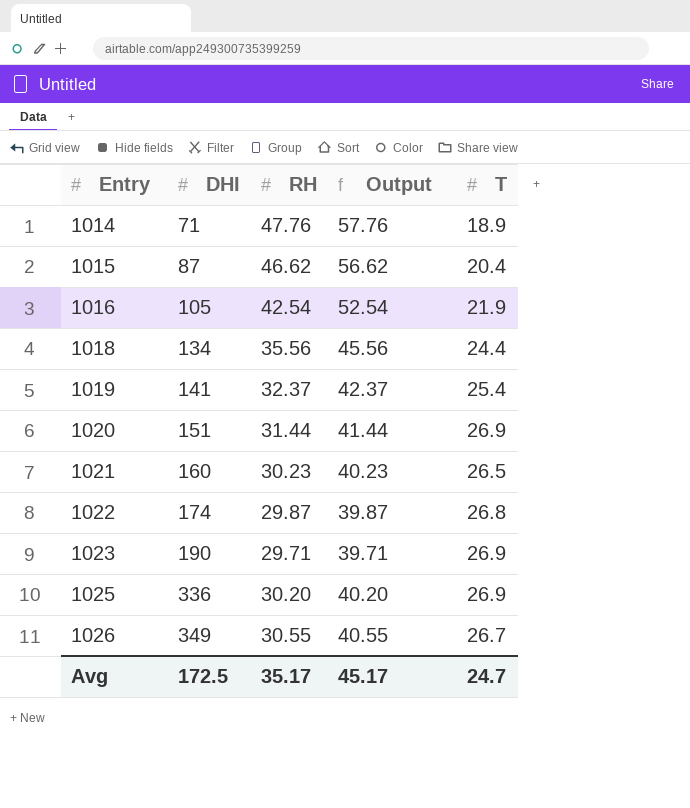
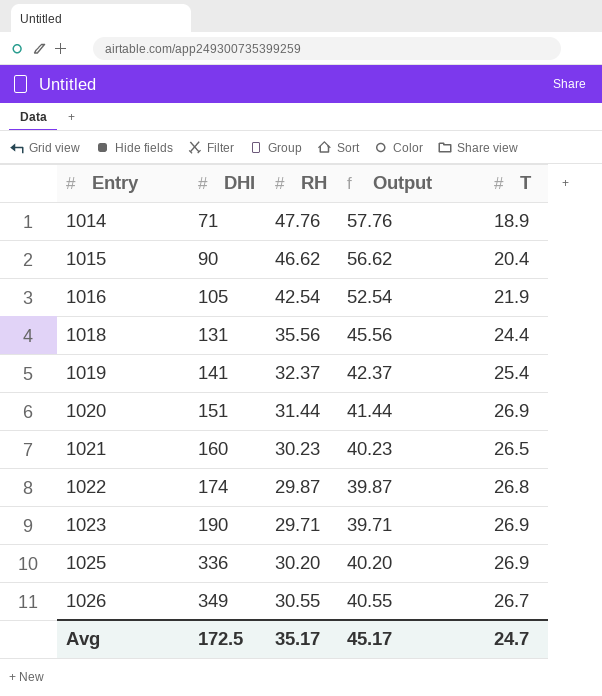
1015 | DHI: 87 -> 90
1018 | DHI: 134 -> 131

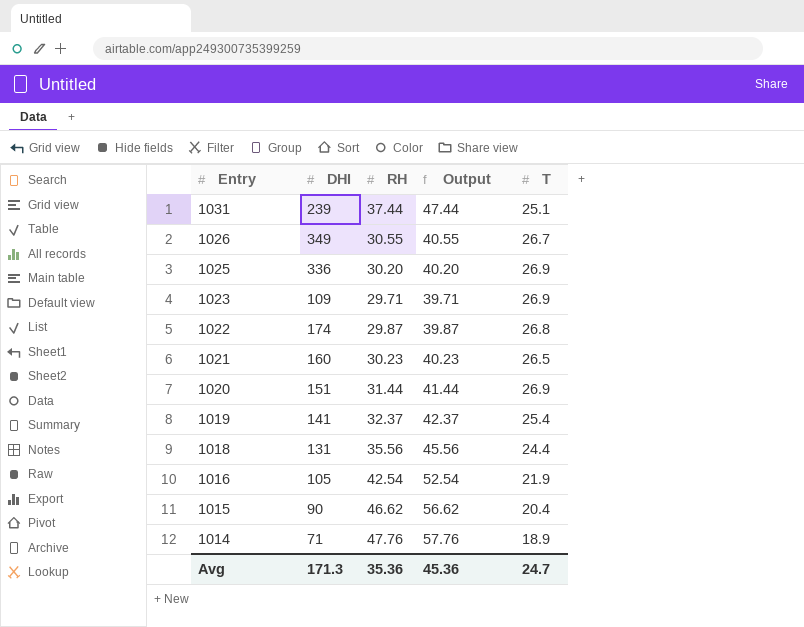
row order: Entry ascending -> Entry descending
row 1031: none -> 239 | 37.44 | 47.44 | 25.1
1023 | DHI: 190 -> 109
Avg | DHI: 172.5 -> 171.3
Avg | RH: 35.17 -> 35.36
Avg | Output: 45.17 -> 45.36

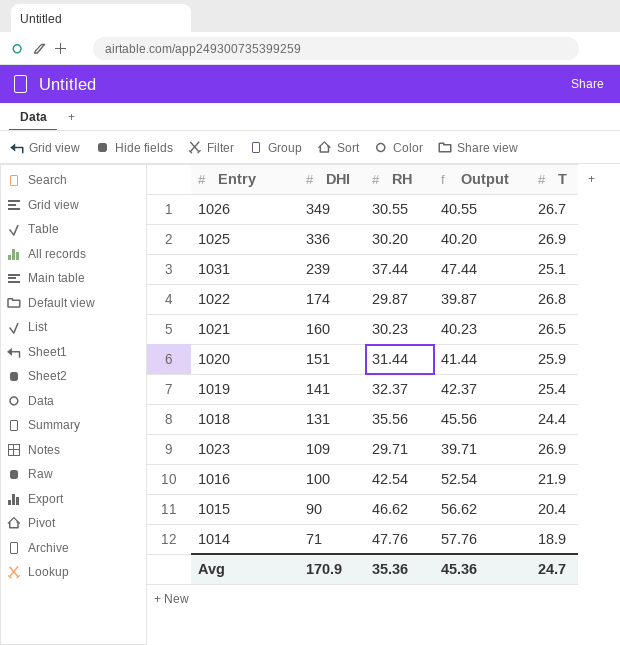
row order: Entry descending -> DHI descending
1020 | T: 26.9 -> 25.9
1016 | DHI: 105 -> 100
Avg | DHI: 171.3 -> 170.9

